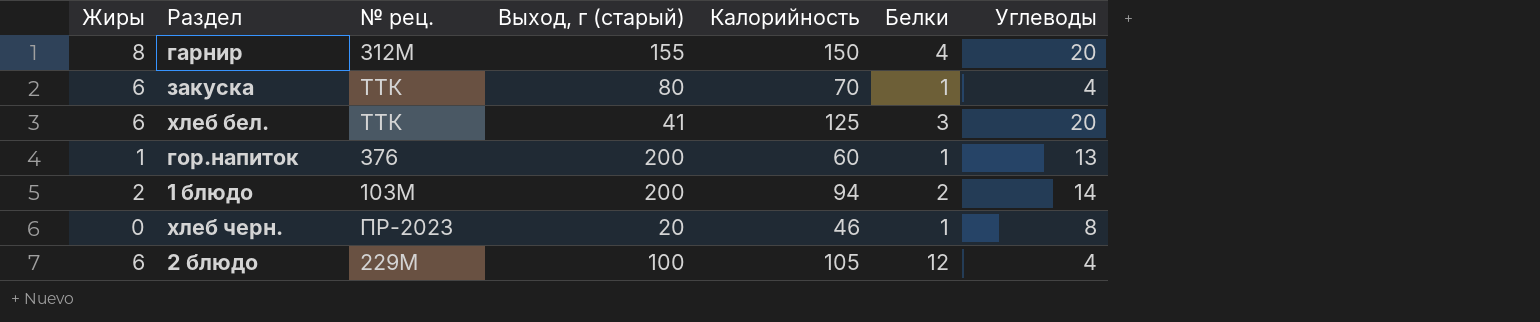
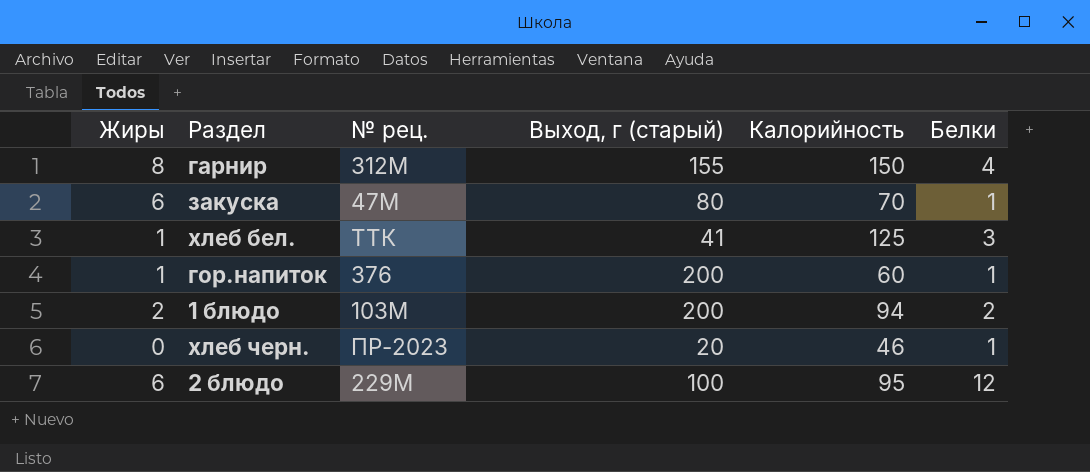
column Углеводы | position: 7 -> none
закуска | № рец.: ТТК -> 47М
хлеб бел. | Жиры: 6 -> 1
2 блюдо | Калорийность: 105 -> 95

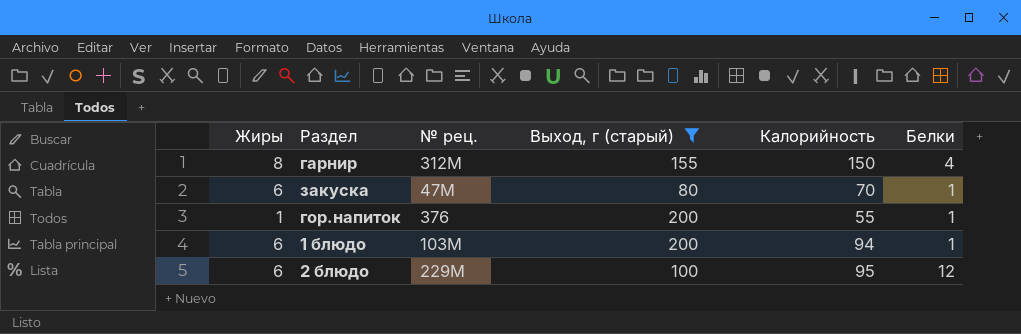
filter: none -> Выход, г (старый) >= 80
гор.напиток | Калорийность: 60 -> 55
1 блюдо | Жиры: 2 -> 6
1 блюдо | Белки: 2 -> 1

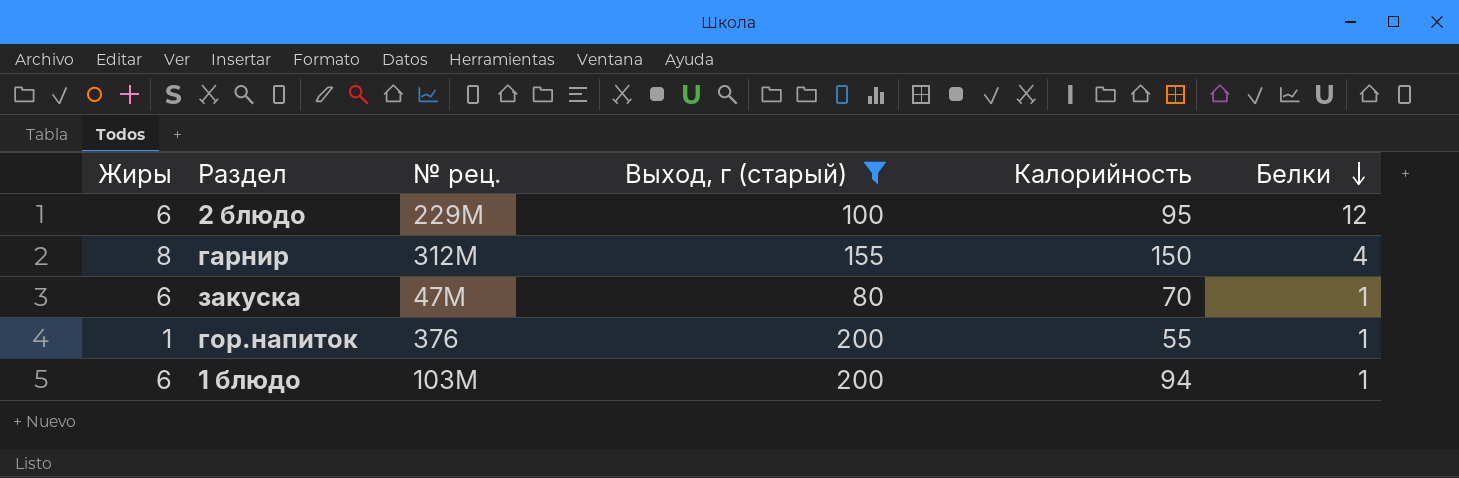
row order: none -> Белки descending

